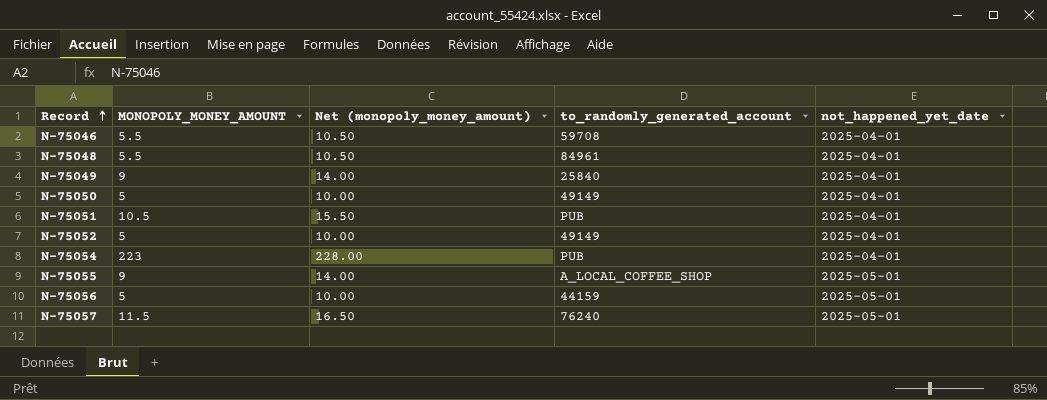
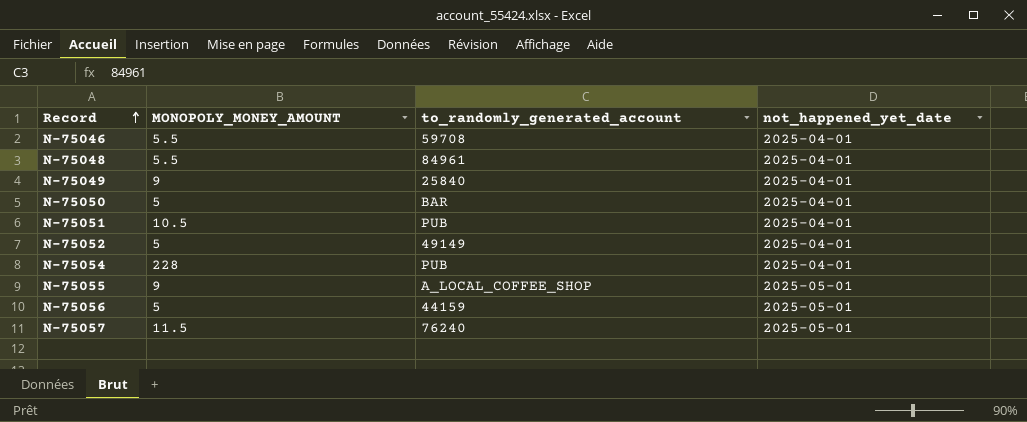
column Net (monopoly_money_amount) | formula: [MONOPOLY_MONEY_AMOUNT] + 5 -> none
N-75050 | to_randomly_generated_account: 49149 -> BAR
N-75054 | MONOPOLY_MONEY_AMOUNT: 223 -> 228

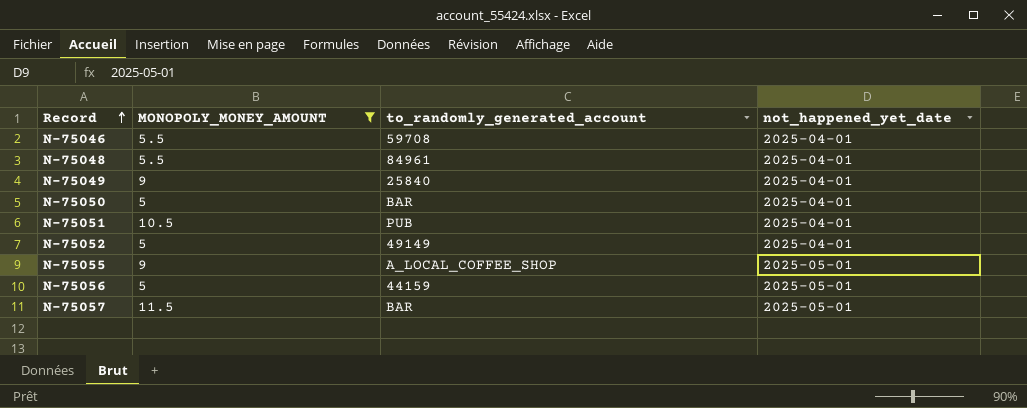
filter: none -> MONOPOLY_MONEY_AMOUNT != 228
N-75057 | to_randomly_generated_account: 76240 -> BAR

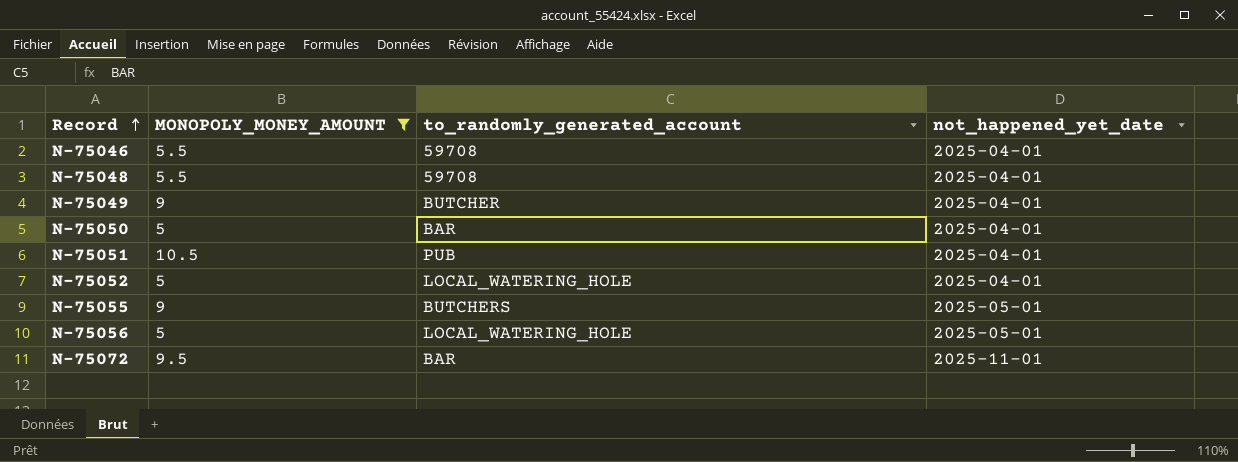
row N-75057: 11.5 | BAR | 2025-05-01 -> none
N-75048 | to_randomly_generated_account: 84961 -> 59708
N-75049 | to_randomly_generated_account: 25840 -> BUTCHER
N-75052 | to_randomly_generated_account: 49149 -> LOCAL_WATERING_HOLE
N-75055 | to_randomly_generated_account: A_LOCAL_COFFEE_SHOP -> BUTCHERS
N-75056 | to_randomly_generated_account: 44159 -> LOCAL_WATERING_HOLE
row N-75072: none -> 9.5 | BAR | 2025-11-01

